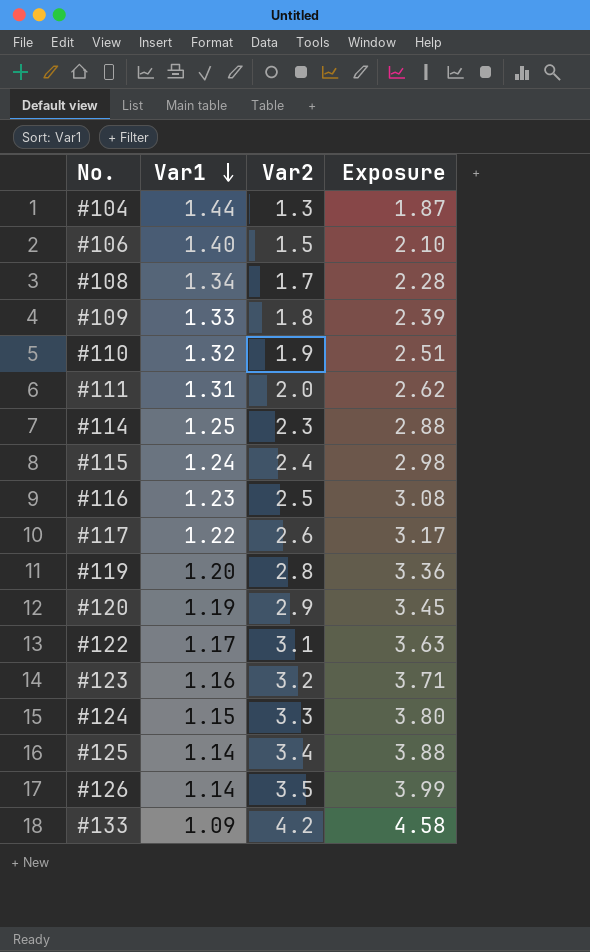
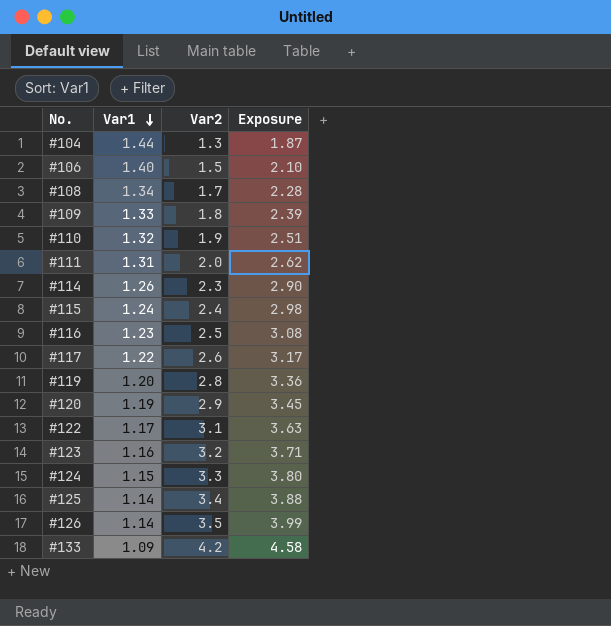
#114 | Var1: 1.25 -> 1.26
#114 | Exposure: 2.88 -> 2.90

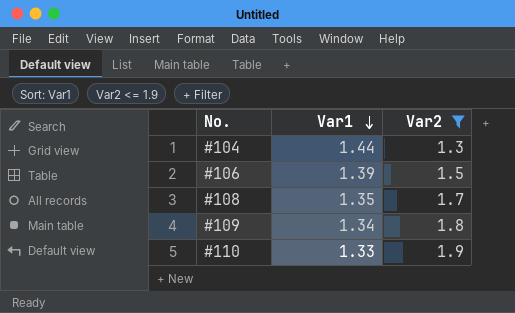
filter: none -> Var2 <= 1.9
column Exposure | formula: [Var1] * [Var2] -> none
#106 | Var1: 1.40 -> 1.39
#108 | Var1: 1.34 -> 1.35
#109 | Var1: 1.33 -> 1.34
#110 | Var1: 1.32 -> 1.33

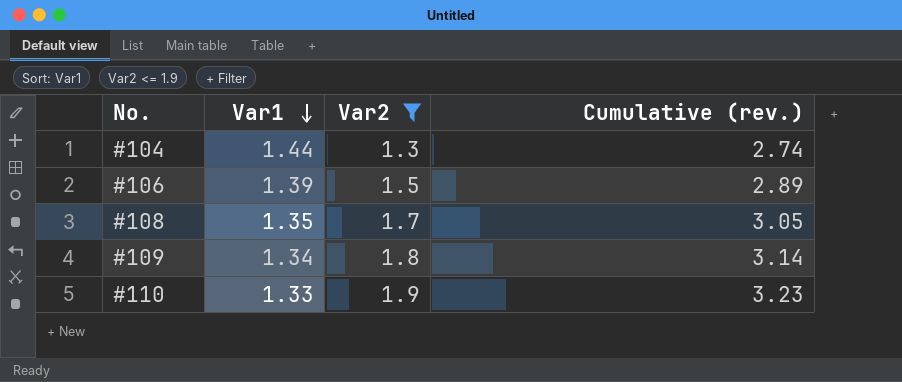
column Cumulative (rev.) | formula: none -> [Var1] + [Var2]

